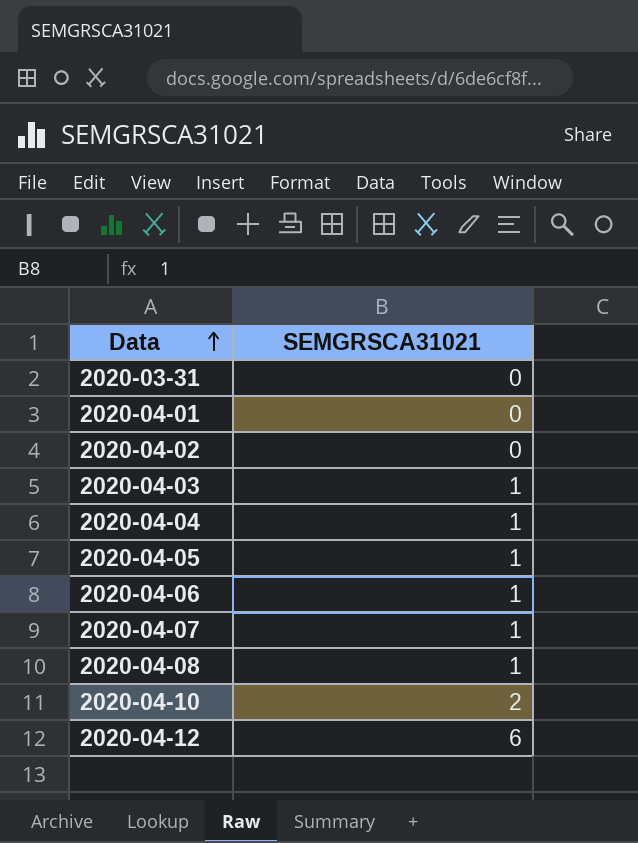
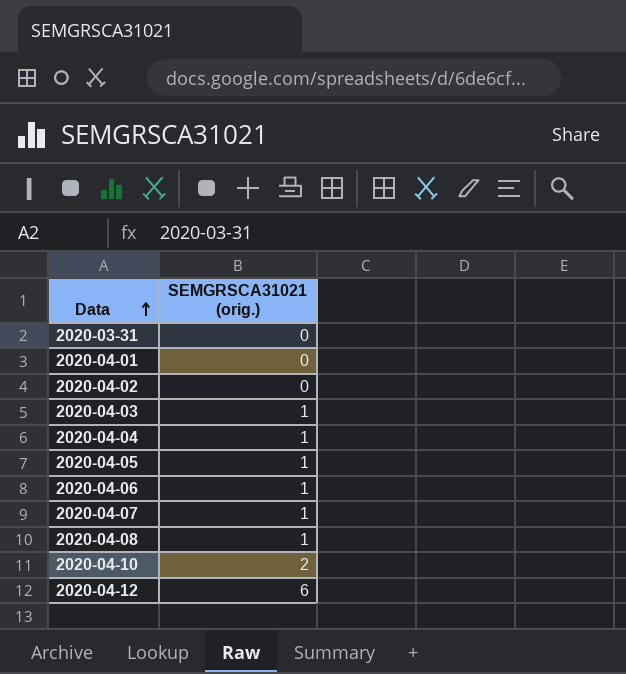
column name: SEMGRSCA31021 -> SEMGRSCA31021 (orig.)

